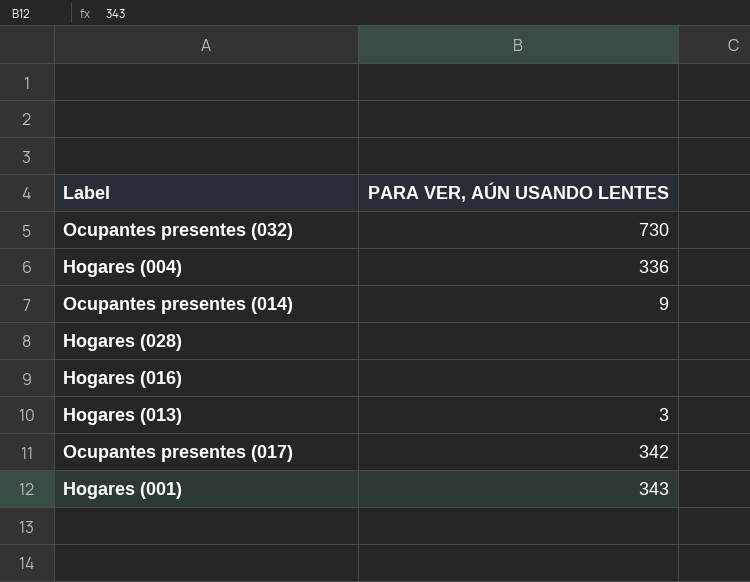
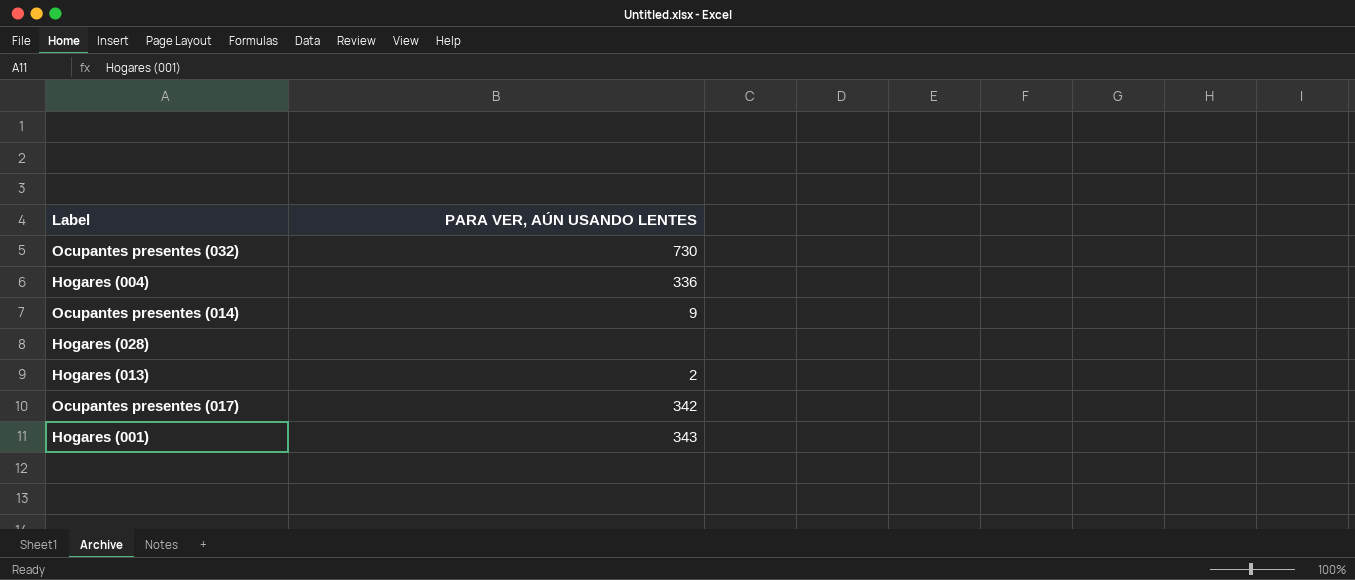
row Hogares (016): none -> none
Hogares (013) | PARA VER, AÚN USANDO LENTES: 3 -> 2

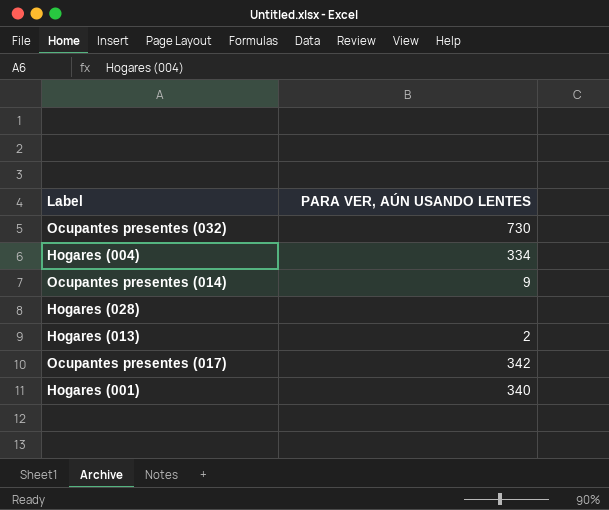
Hogares (004) | PARA VER, AÚN USANDO LENTES: 336 -> 334
Hogares (001) | PARA VER, AÚN USANDO LENTES: 343 -> 340

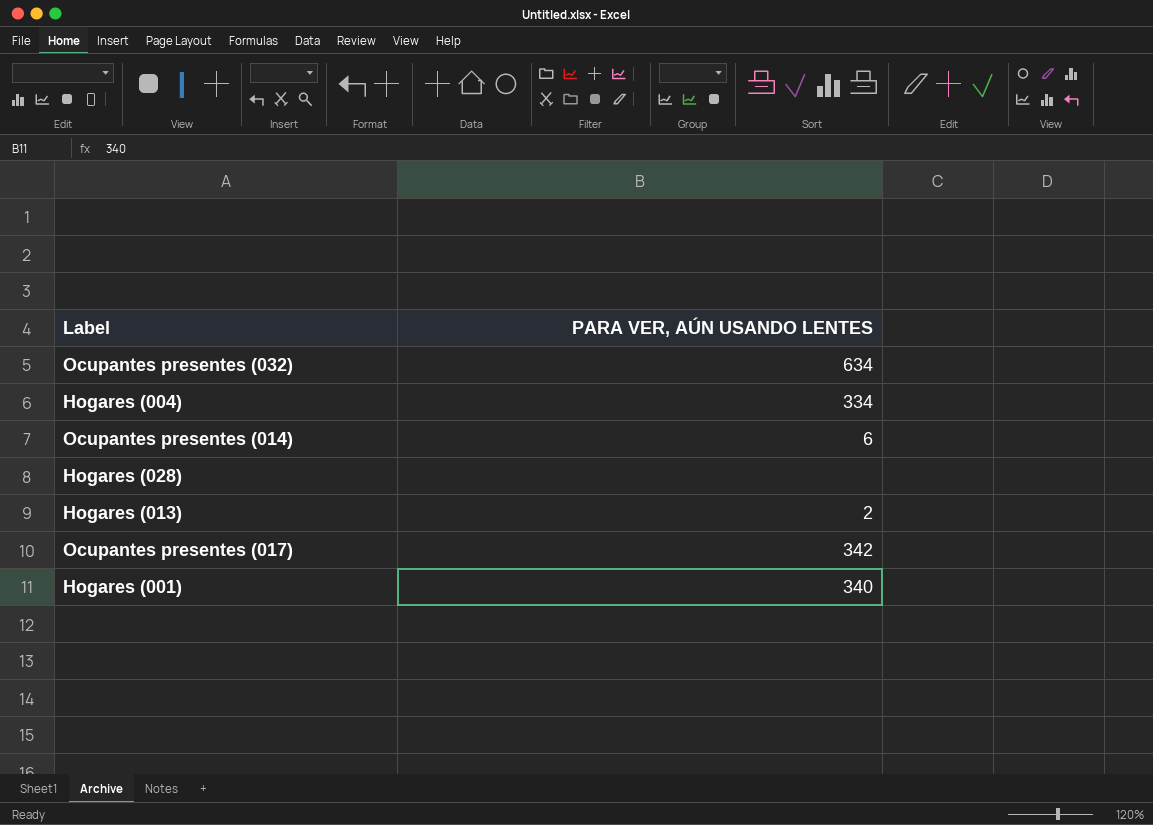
Ocupantes presentes (032) | PARA VER, AÚN USANDO LENTES: 730 -> 634
Ocupantes presentes (014) | PARA VER, AÚN USANDO LENTES: 9 -> 6

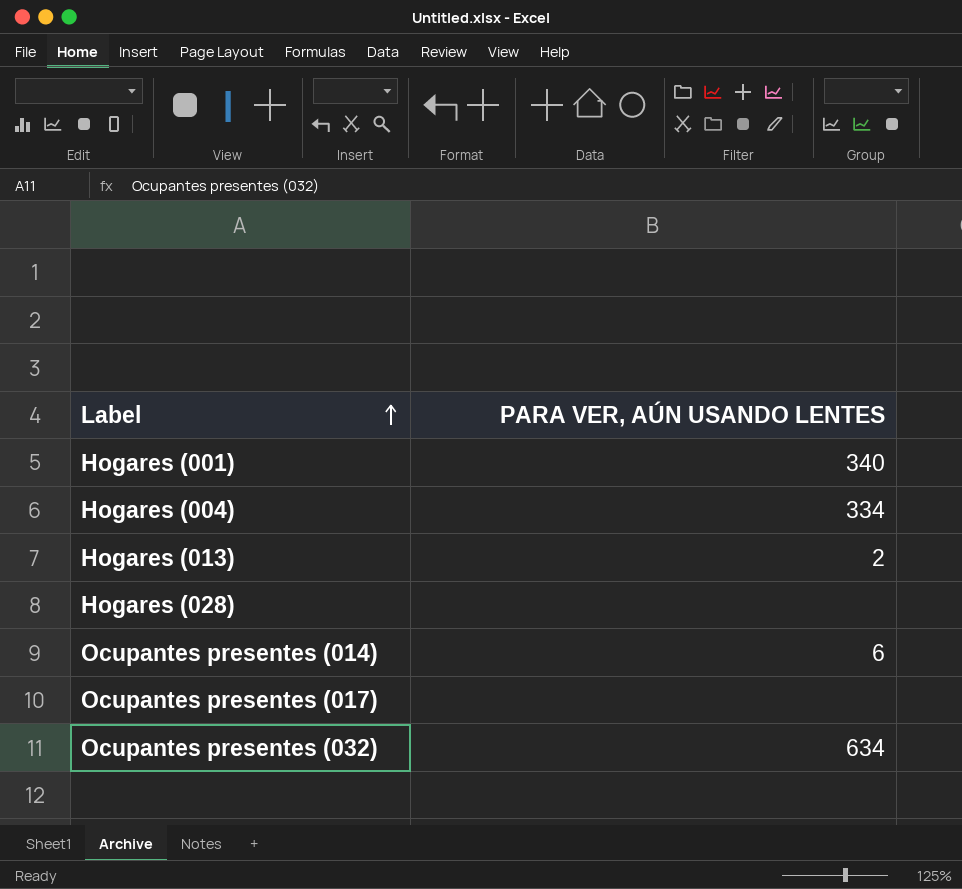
row order: none -> Label ascending
Ocupantes presentes (017) | PARA VER, AÚN USANDO LENTES: 342 -> none

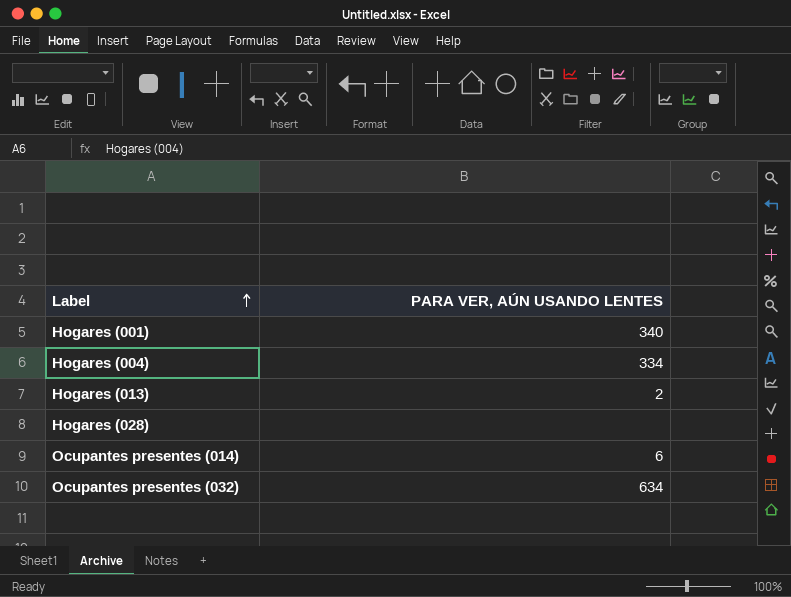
row Ocupantes presentes (017): none -> none

